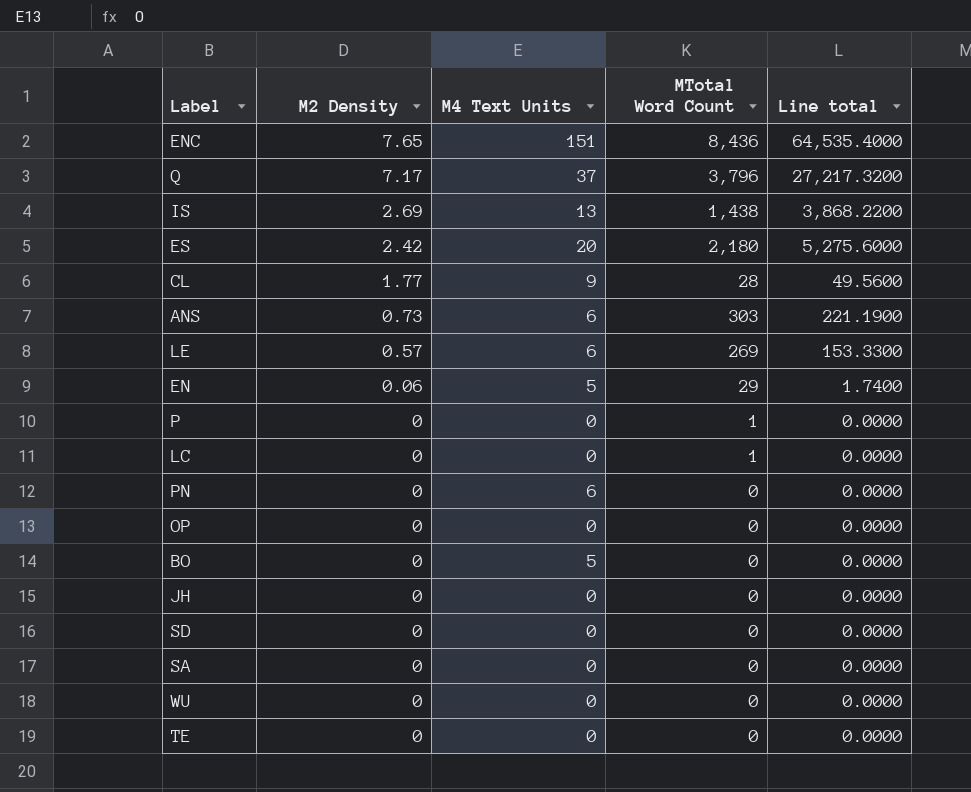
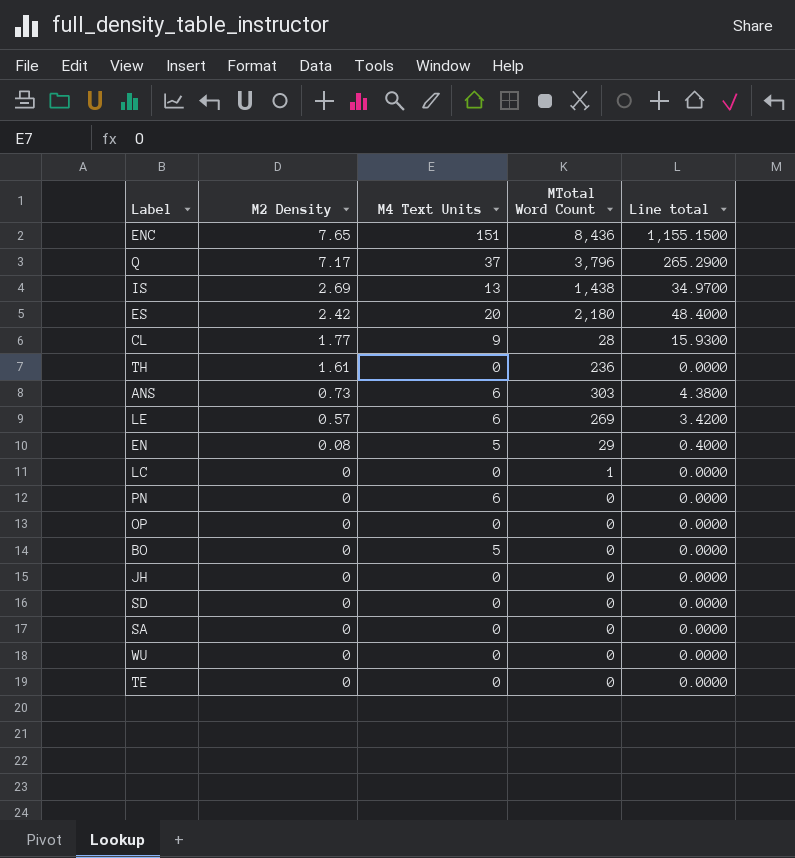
column Line total | formula: [M2 Density] * [MTotal Word Count] -> [M2 Density] * [M4 Text Units]
row P: 0 | 0 | 1 | 0.0000 -> none
row TH: none -> 1.61 | 0 | 236 | 0.0000
EN | M2 Density: 0.06 -> 0.08

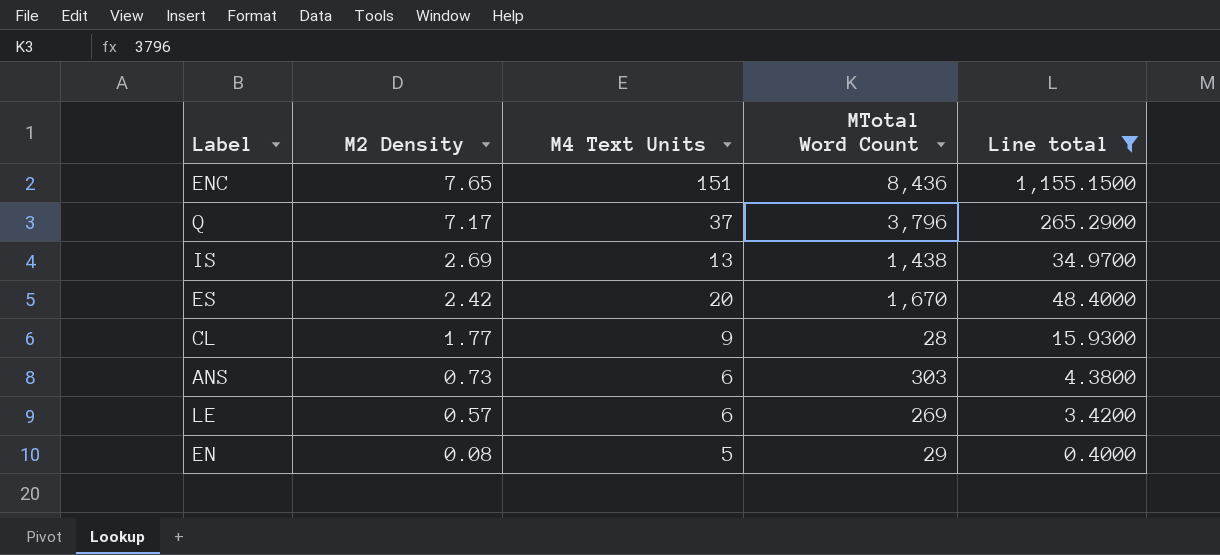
filter: none -> Line total != 0.0000
ES | MTotal Word Count: 2,180 -> 1,670

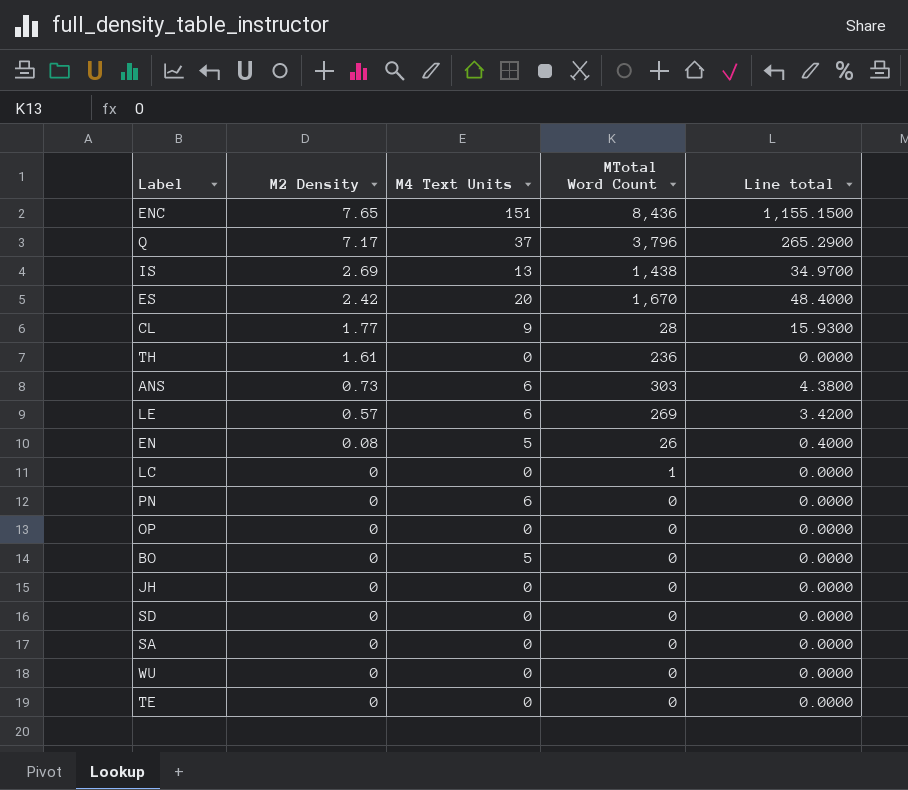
filter: Line total != 0.0000 -> none
EN | MTotal Word Count: 29 -> 26

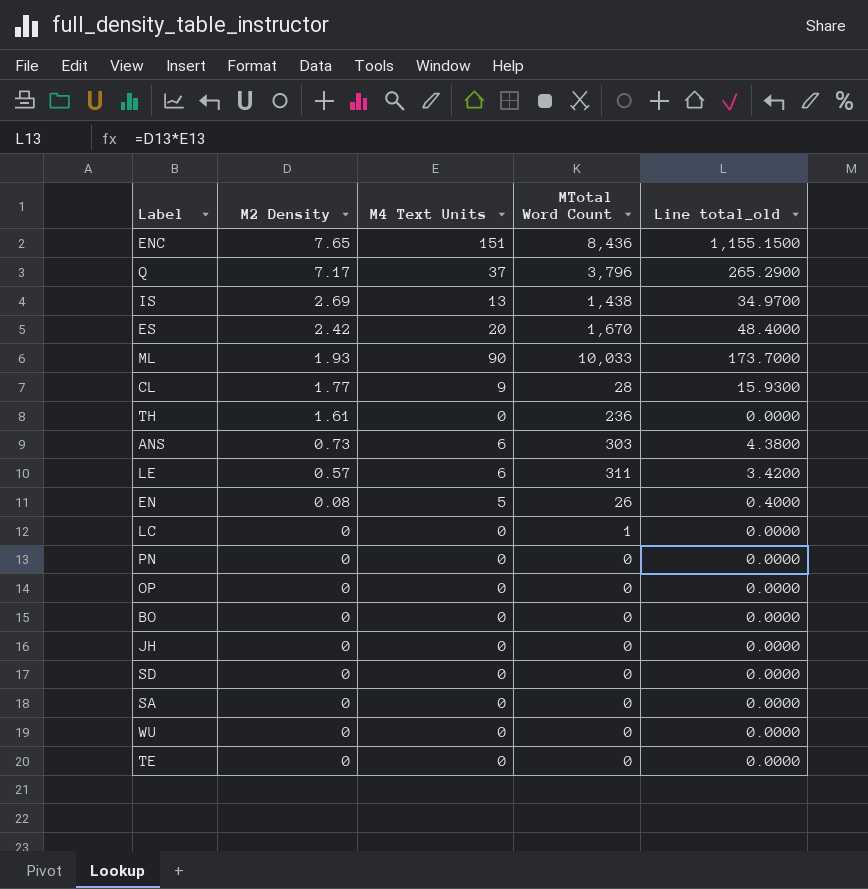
column name: Line total -> Line total_old
row ML: none -> 1.93 | 90 | 10,033 | 173.7000
LE | MTotal Word Count: 269 -> 311
PN | M4 Text Units: 6 -> 0
BO | M4 Text Units: 5 -> 0

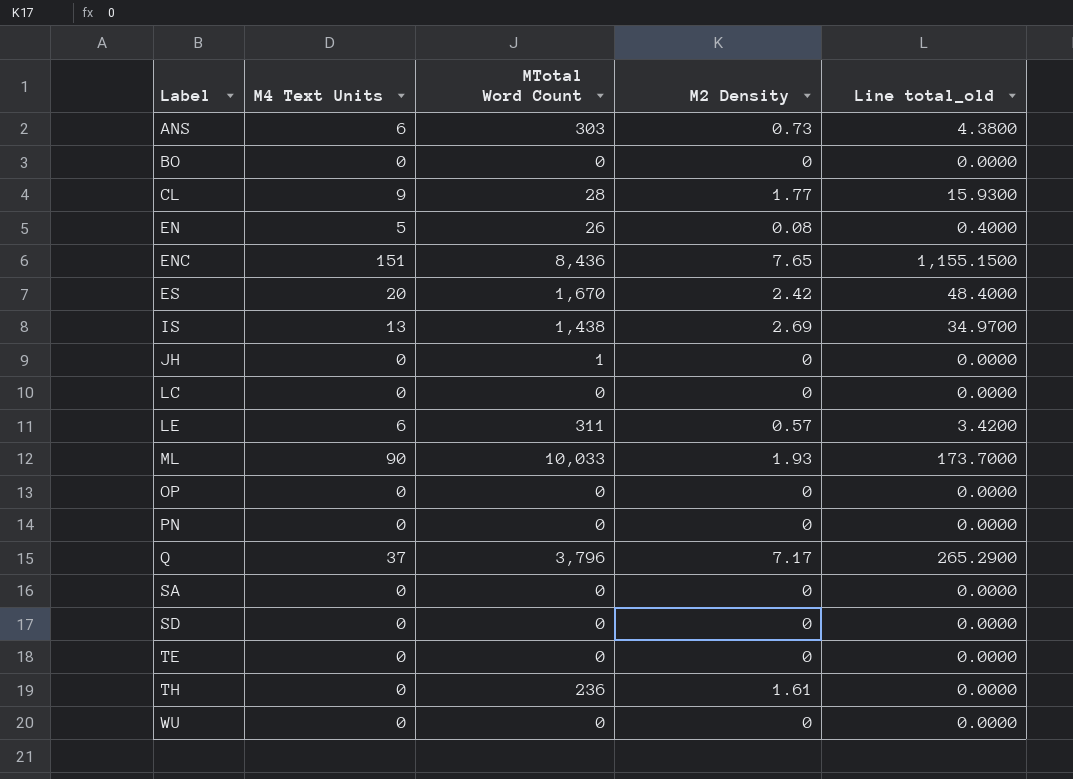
row order: M2 Density descending -> Label ascending
column M2 Density | position: 2 -> 4
JH | MTotal Word Count: 0 -> 1
LC | MTotal Word Count: 1 -> 0

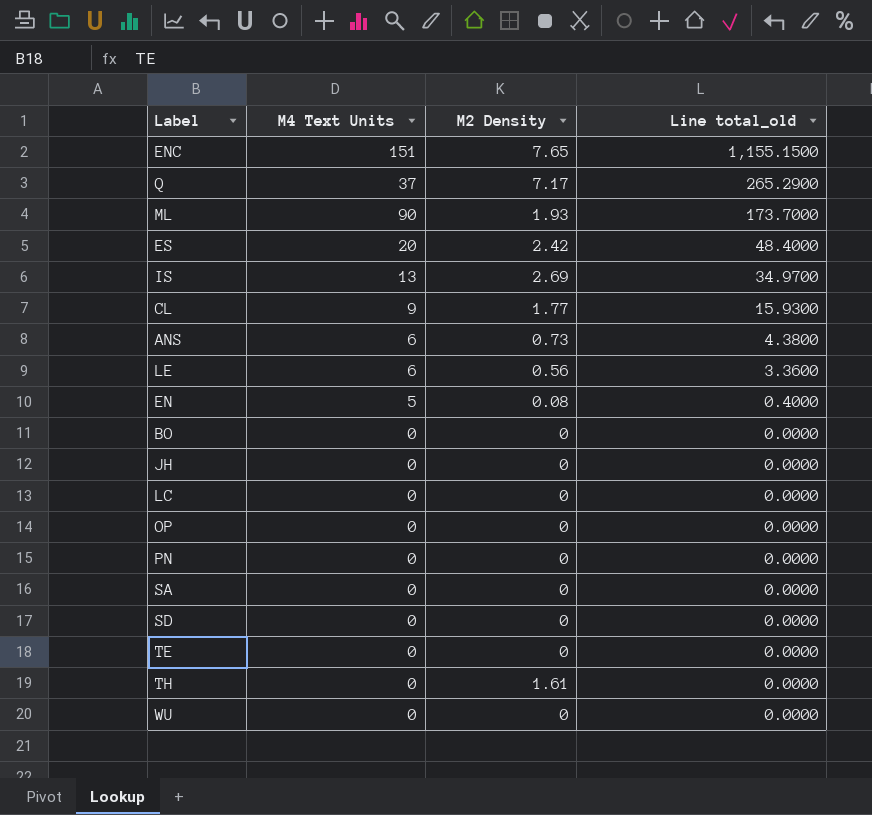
row order: Label ascending -> Line total_old descending
column MTotal Word Count | position: 3 -> none
LE | M2 Density: 0.57 -> 0.56
LE | Line total_old: 3.4200 -> 3.3600

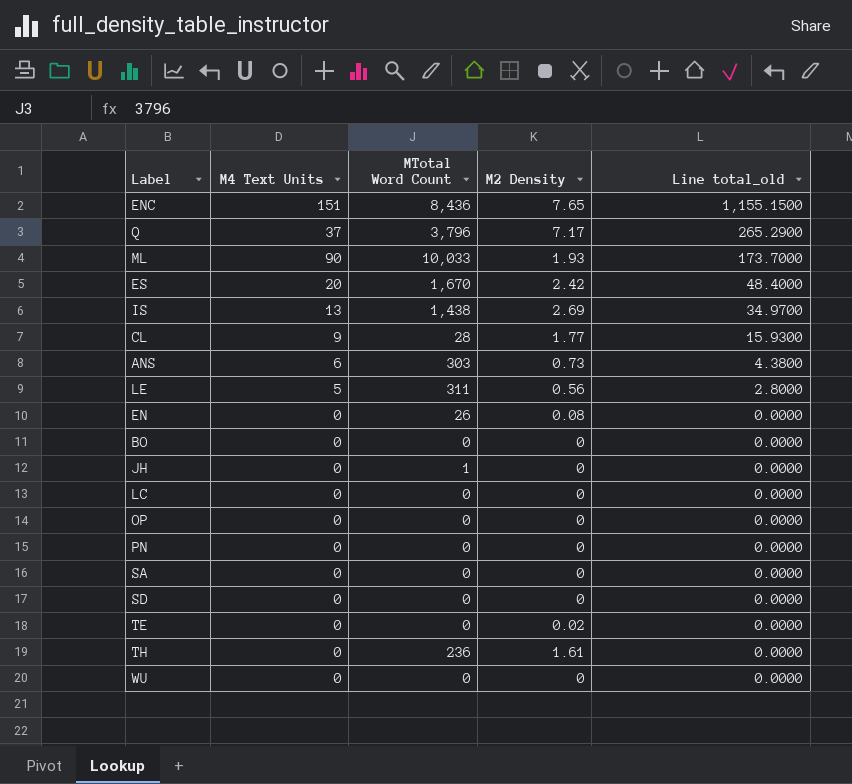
column MTotal Word Count | position: none -> 3
LE | M4 Text Units: 6 -> 5
LE | Line total_old: 3.3600 -> 2.8000
EN | M4 Text Units: 5 -> 0
EN | Line total_old: 0.4000 -> 0.0000
TE | M2 Density: 0 -> 0.02

